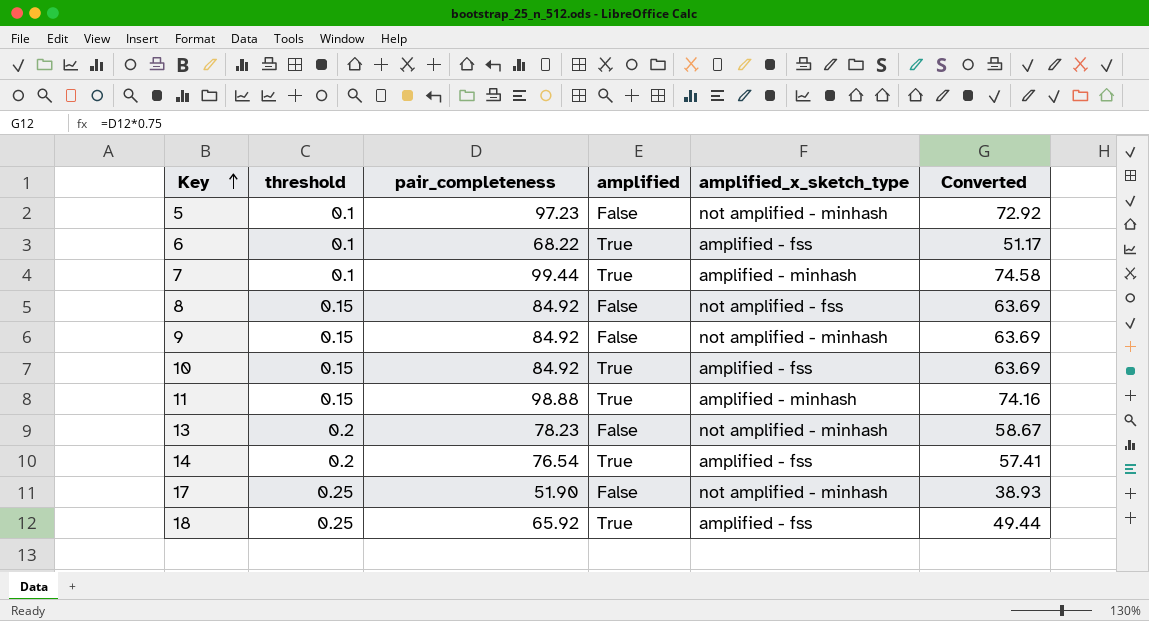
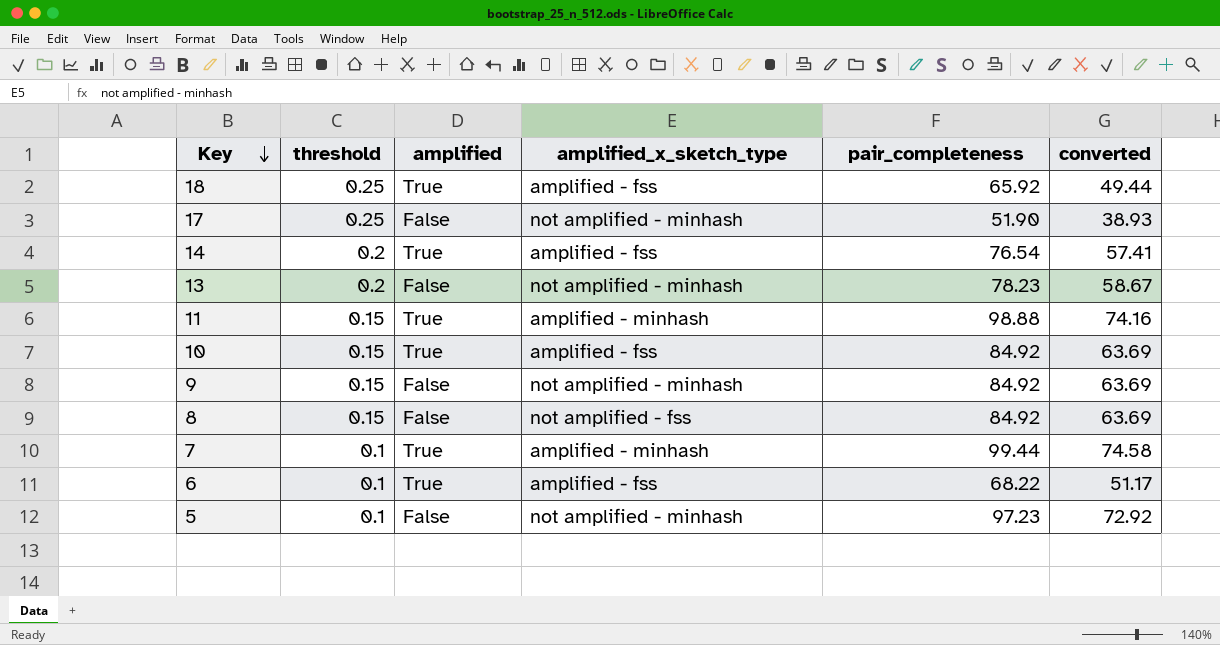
row order: Key ascending -> Key descending
column pair_completeness | position: 3 -> 5
column name: Converted -> converted

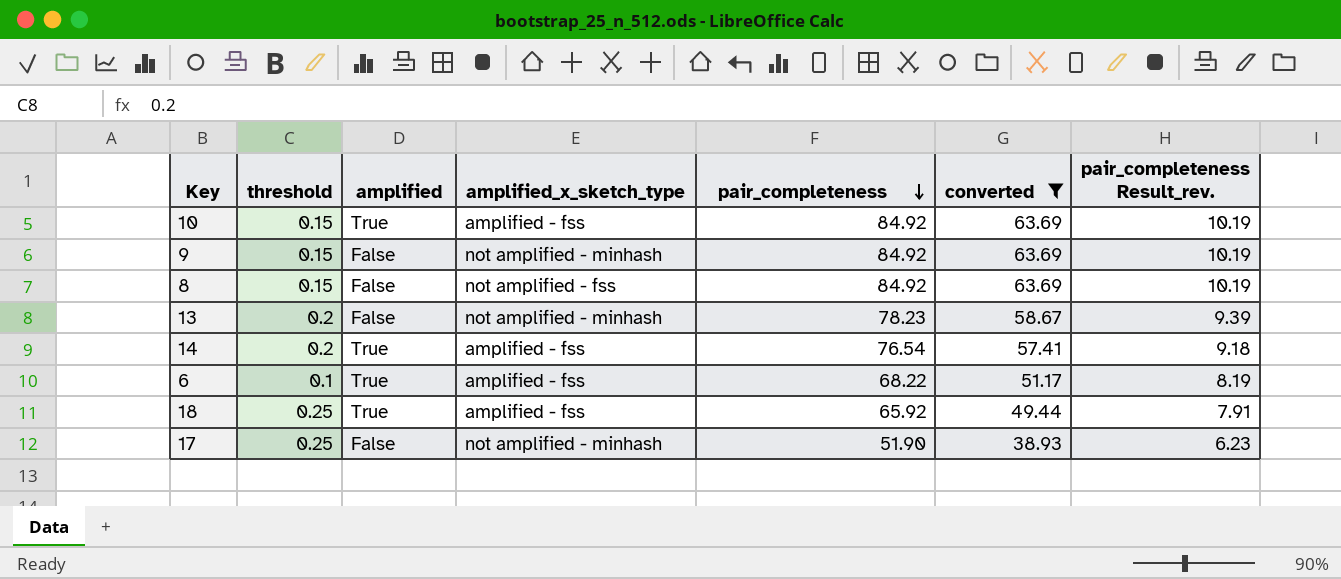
filter: none -> converted <= 63.69
row order: Key descending -> pair_completeness descending
column pair_completeness Result_rev. | formula: none -> [pair_completeness] * 0.12

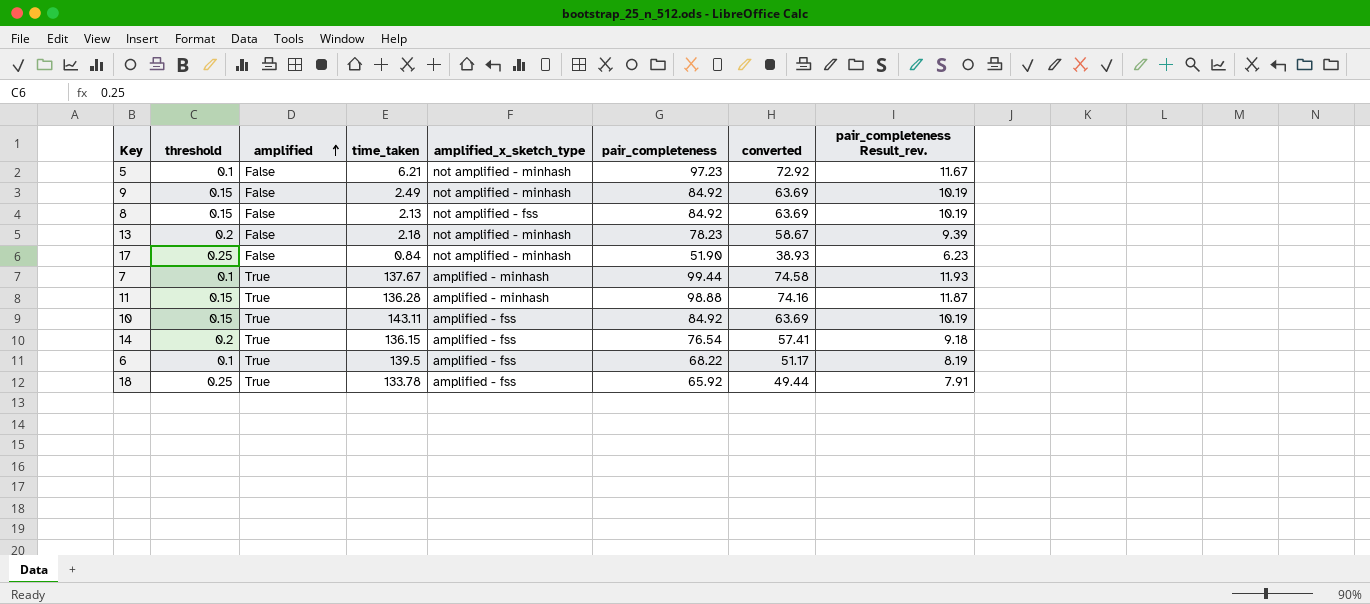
filter: converted <= 63.69 -> none
row order: pair_completeness descending -> amplified ascending
column time_taken | position: none -> 4

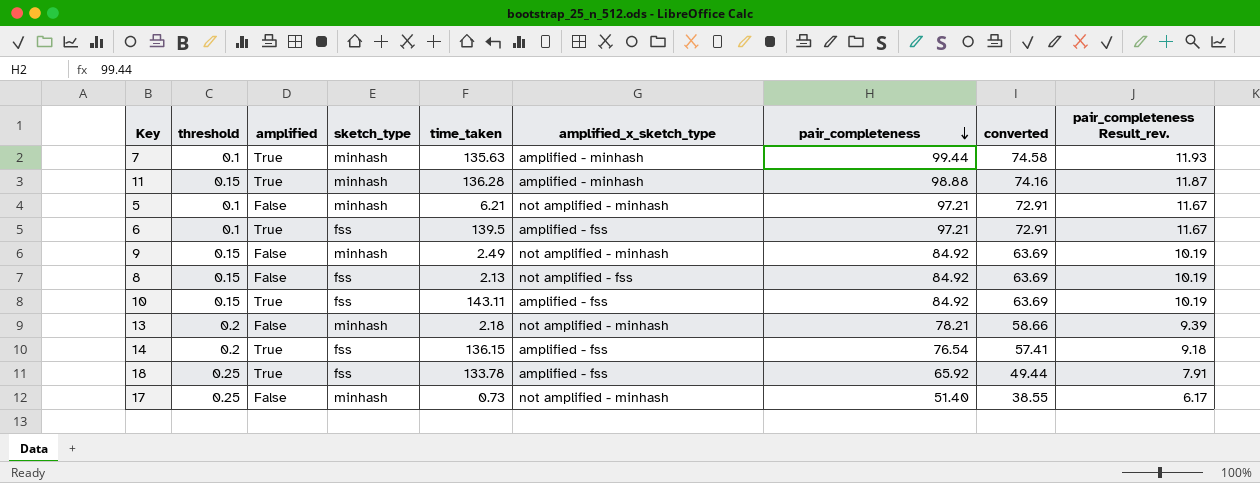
row order: amplified ascending -> pair_completeness descending
column sketch_type | position: none -> 4
7 | time_taken: 137.67 -> 135.63
5 | pair_completeness: 97.23 -> 97.21
5 | converted: 72.92 -> 72.91
6 | pair_completeness: 68.22 -> 97.21
6 | converted: 51.17 -> 72.91
6 | pair_completeness Result_rev.: 8.19 -> 11.67
13 | pair_completeness: 78.23 -> 78.21
13 | converted: 58.67 -> 58.66
17 | time_taken: 0.84 -> 0.73
17 | pair_completeness: 51.90 -> 51.40
17 | converted: 38.93 -> 38.55
17 | pair_completeness Result_rev.: 6.23 -> 6.17

